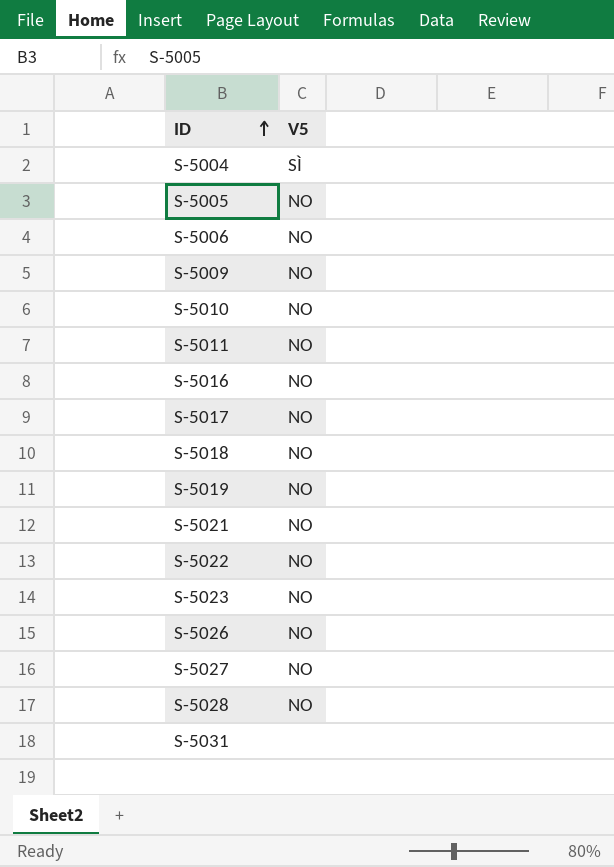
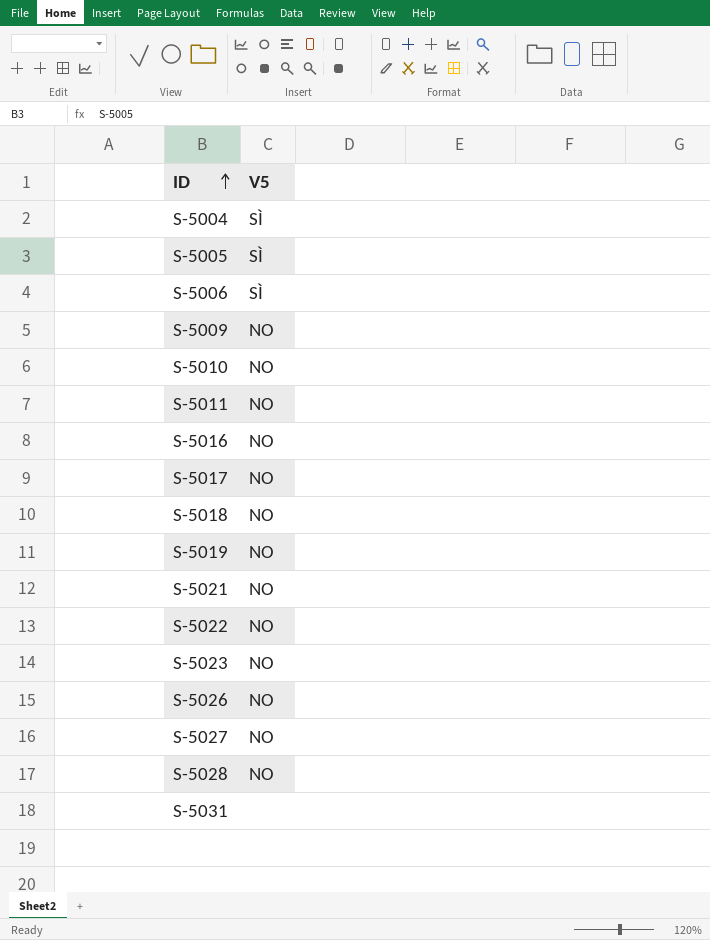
S-5005 | V5: NO -> SÌ
S-5006 | V5: NO -> SÌ

